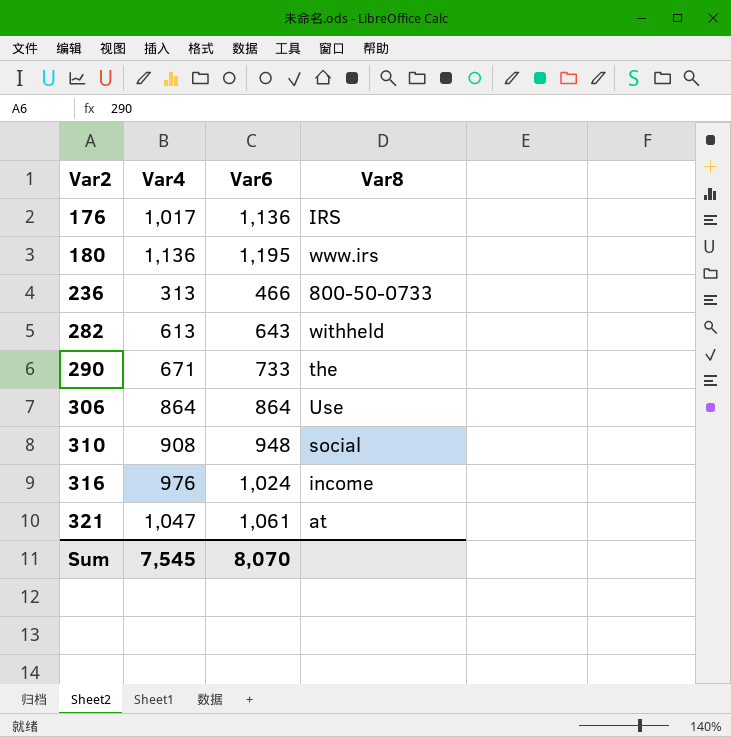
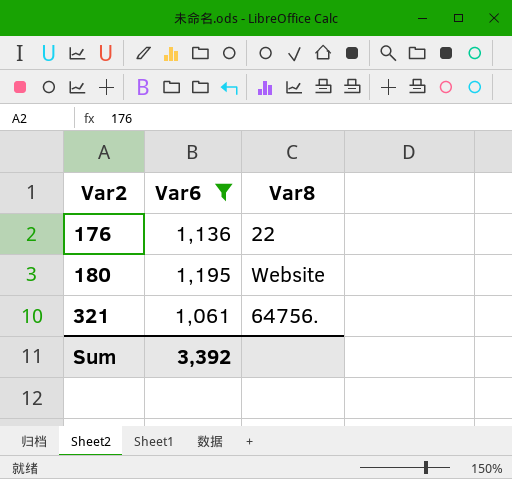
filter: none -> Var6 >= 1,061
column Var4 | position: 2 -> none
176 | Var8: IRS -> 22
180 | Var8: www.irs -> Website
321 | Var8: at -> 64756.
Sum | Var6: 8,070 -> 3,392

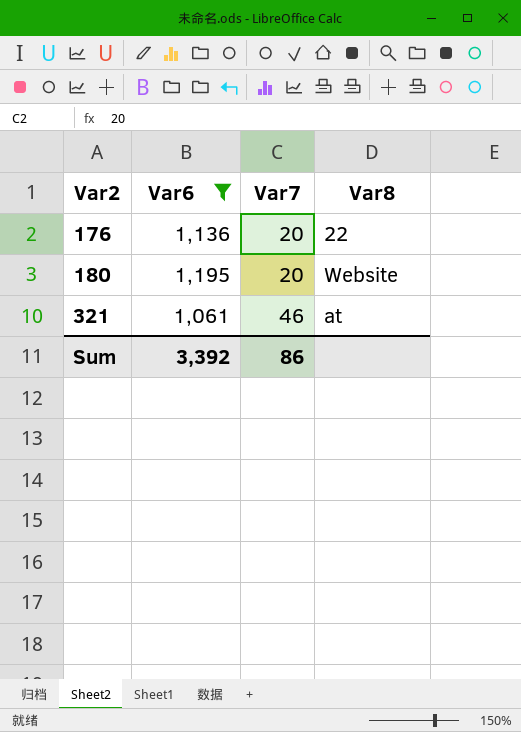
column Var7 | position: none -> 3
321 | Var8: 64756. -> at

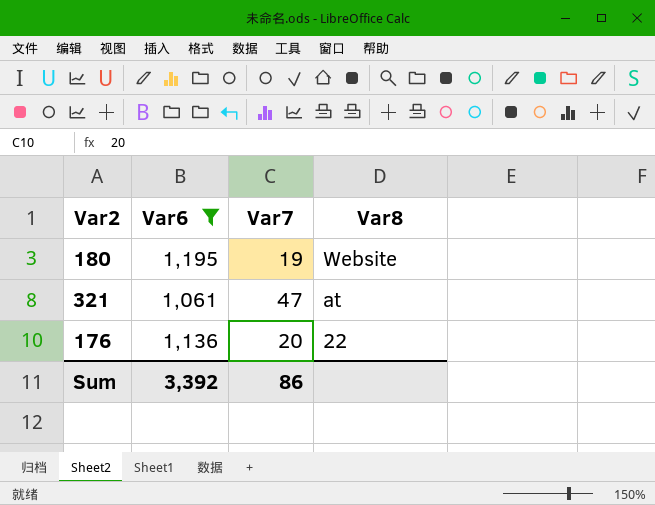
row order: Var2 ascending -> Var8 descending
180 | Var7: 20 -> 19
321 | Var7: 46 -> 47

